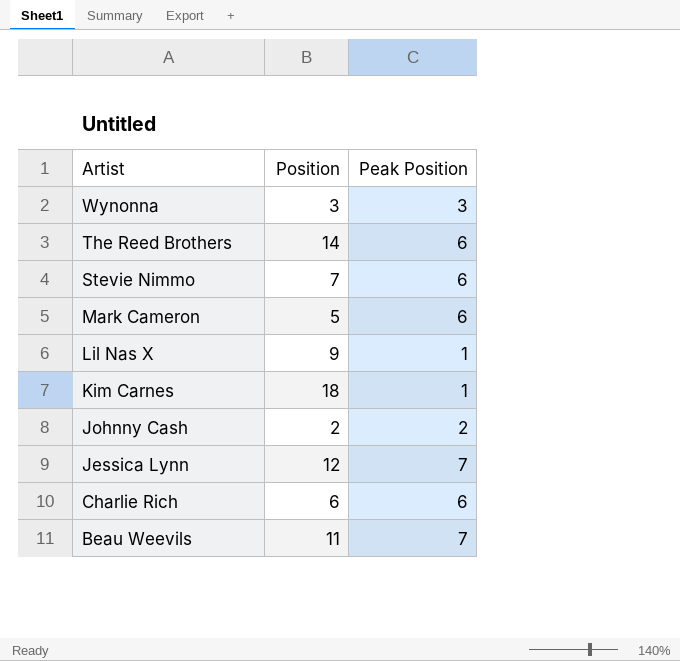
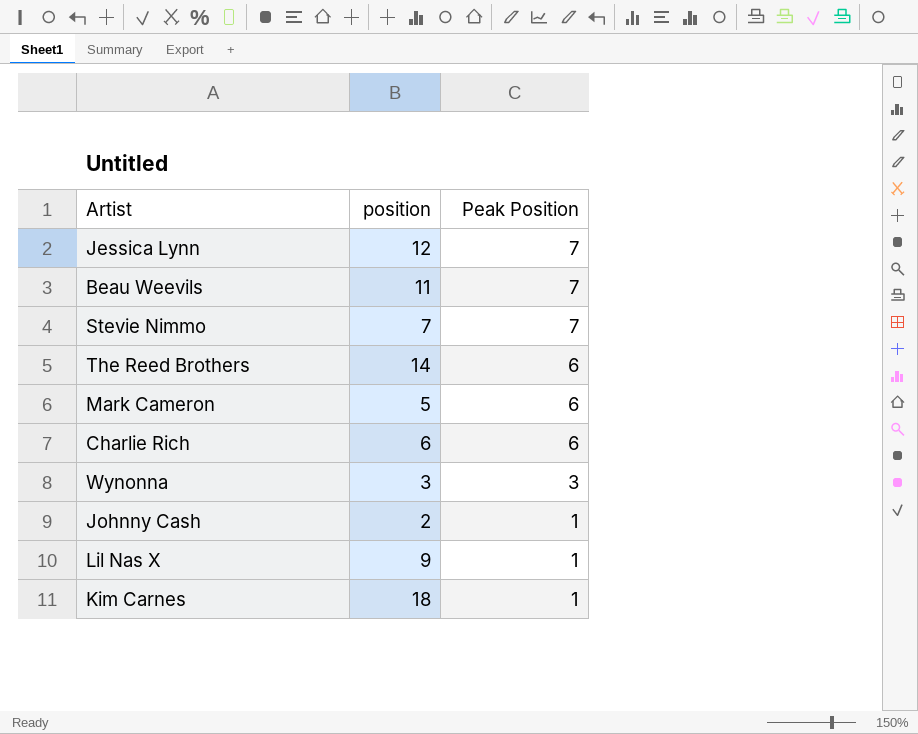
row order: Artist descending -> Peak Position descending
column name: Position -> position
Stevie Nimmo | Peak Position: 6 -> 7
Johnny Cash | Peak Position: 2 -> 1

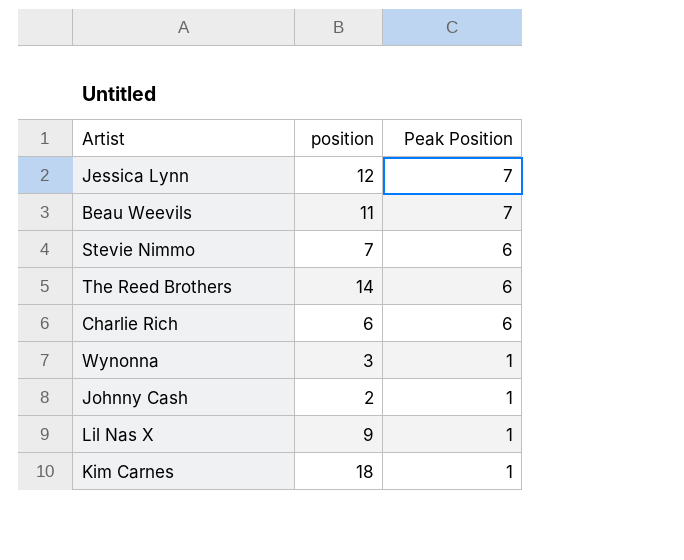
row Mark Cameron: 5 | 6 -> none
Stevie Nimmo | Peak Position: 7 -> 6
Wynonna | Peak Position: 3 -> 1

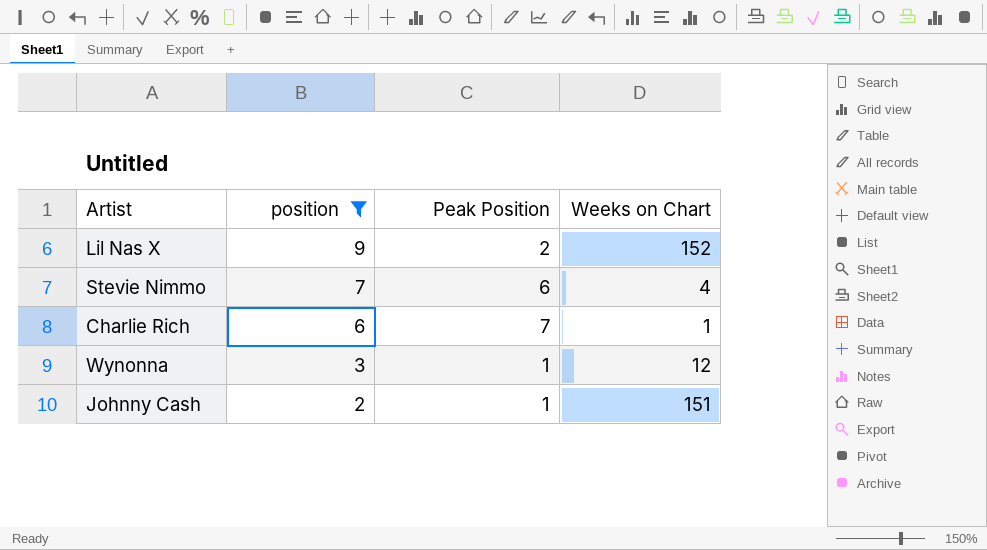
filter: none -> position <= 9
row order: Peak Position descending -> position descending
column Weeks on Chart | position: none -> 4
Lil Nas X | Peak Position: 1 -> 2
Charlie Rich | Peak Position: 6 -> 7

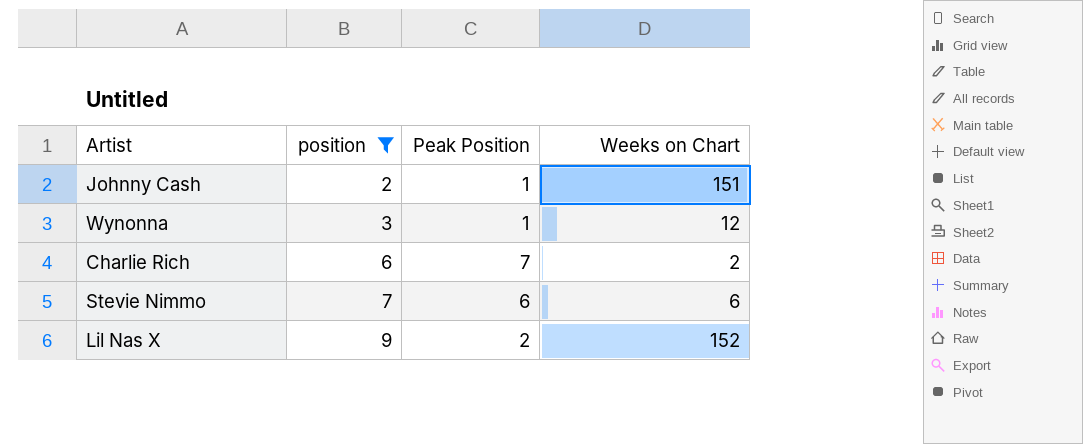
row order: position descending -> position ascending
Charlie Rich | Weeks on Chart: 1 -> 2
Stevie Nimmo | Weeks on Chart: 4 -> 6

